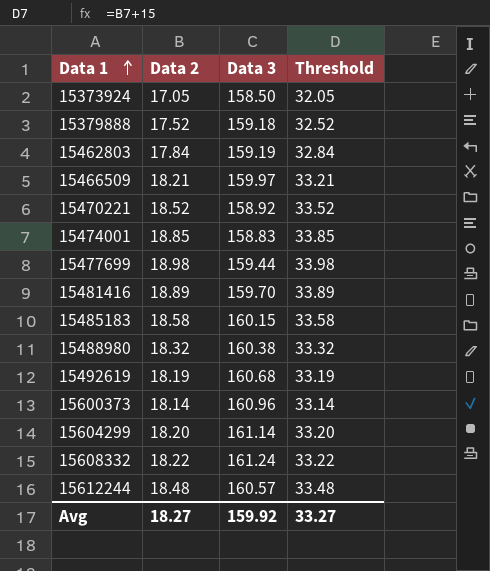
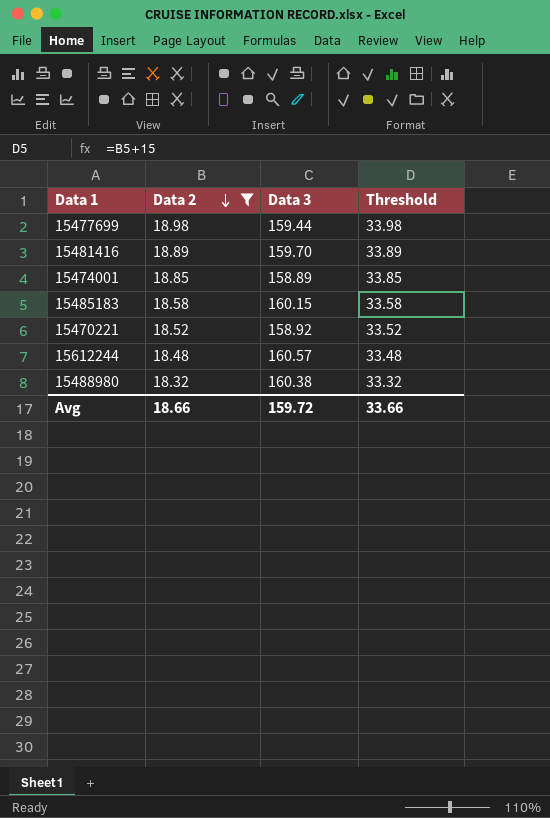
filter: none -> Data 2 >= 18.32
row order: Data 1 ascending -> Data 2 descending
15474001 | Data 3: 158.83 -> 158.89
Avg | Data 2: 18.27 -> 18.66
Avg | Data 3: 159.92 -> 159.72
Avg | Threshold: 33.27 -> 33.66

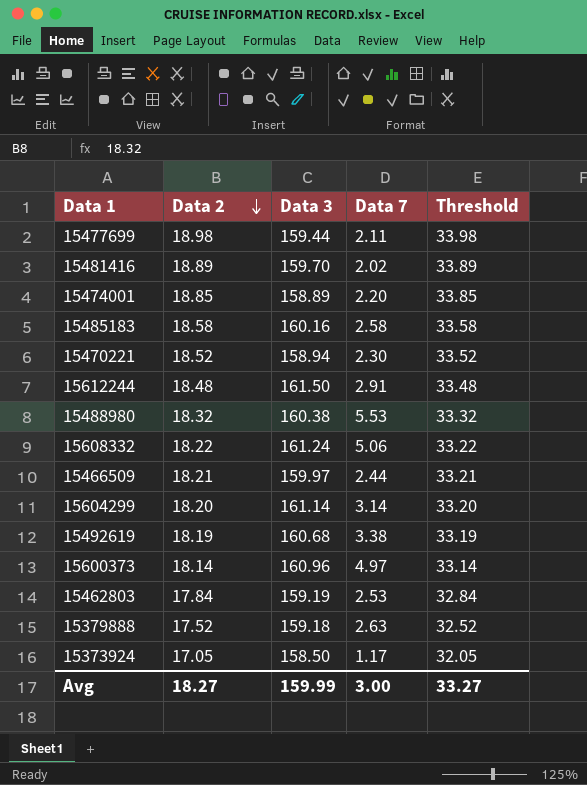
filter: Data 2 >= 18.32 -> none
column Data 7 | position: none -> 4
15485183 | Data 3: 160.15 -> 160.16
15470221 | Data 3: 158.92 -> 158.94
15612244 | Data 3: 160.57 -> 161.50
Avg | Data 2: 18.66 -> 18.27
Avg | Data 3: 159.72 -> 159.99
Avg | Threshold: 33.66 -> 33.27

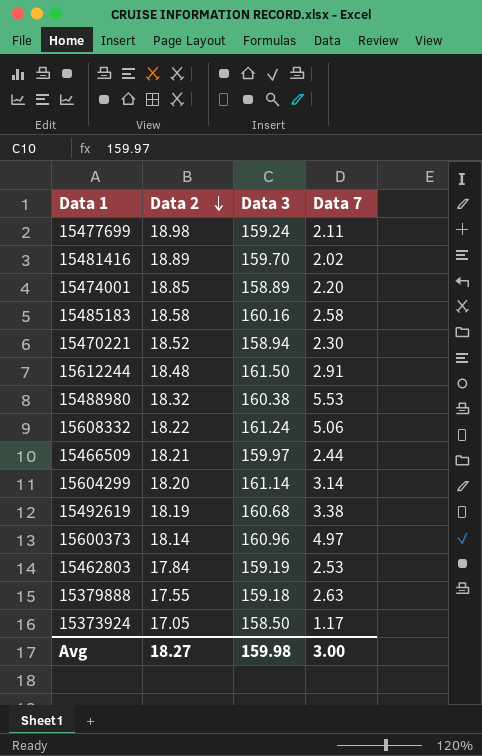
column Threshold | formula: [Data 2] + 15 -> none
15477699 | Data 3: 159.44 -> 159.24
15379888 | Data 2: 17.52 -> 17.55
Avg | Data 3: 159.99 -> 159.98

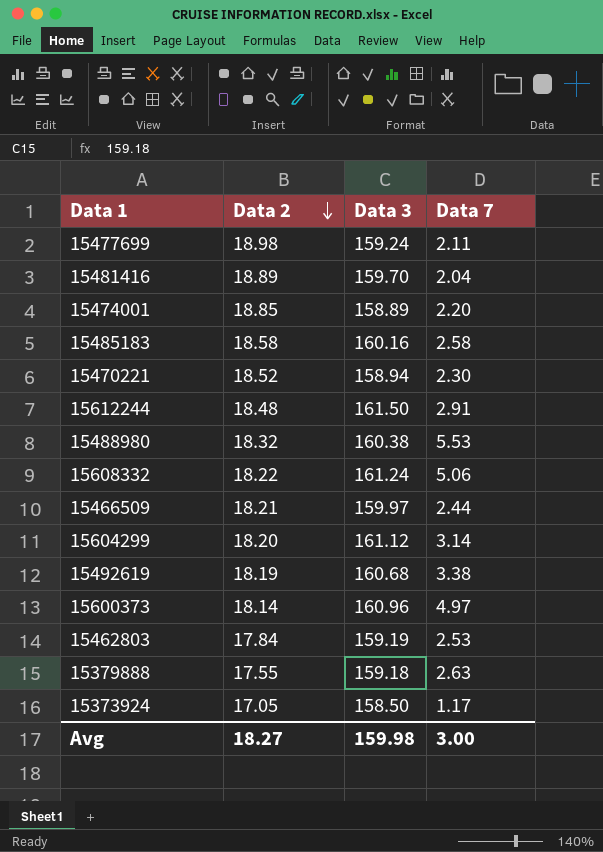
15481416 | Data 7: 2.02 -> 2.04
15604299 | Data 3: 161.14 -> 161.12

